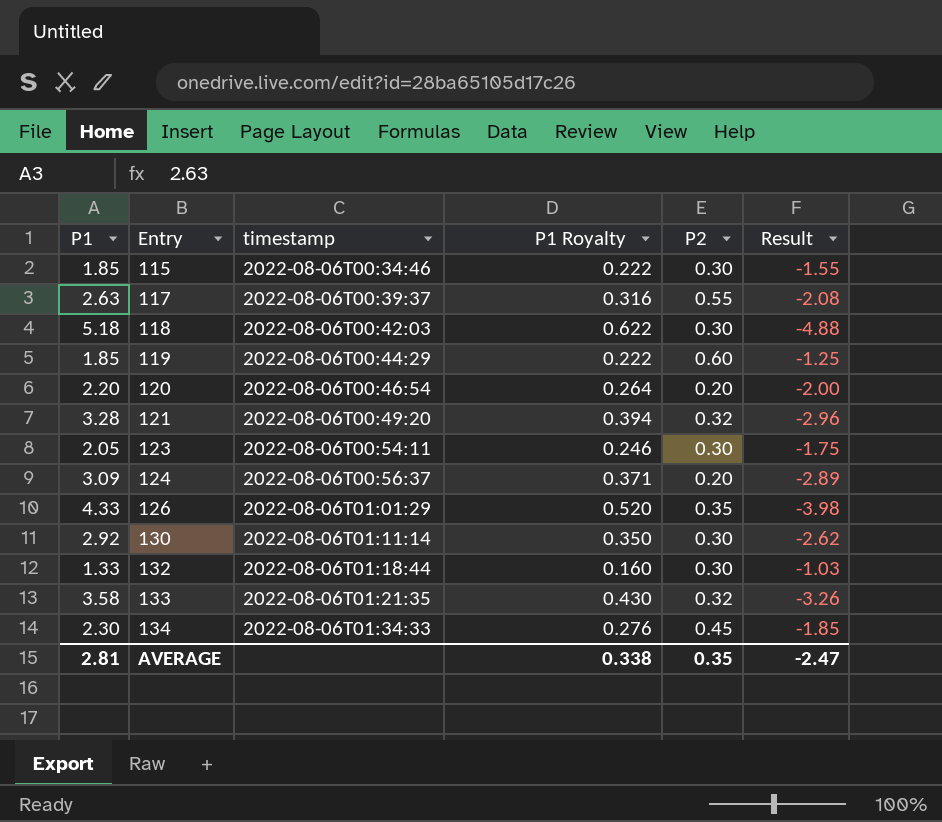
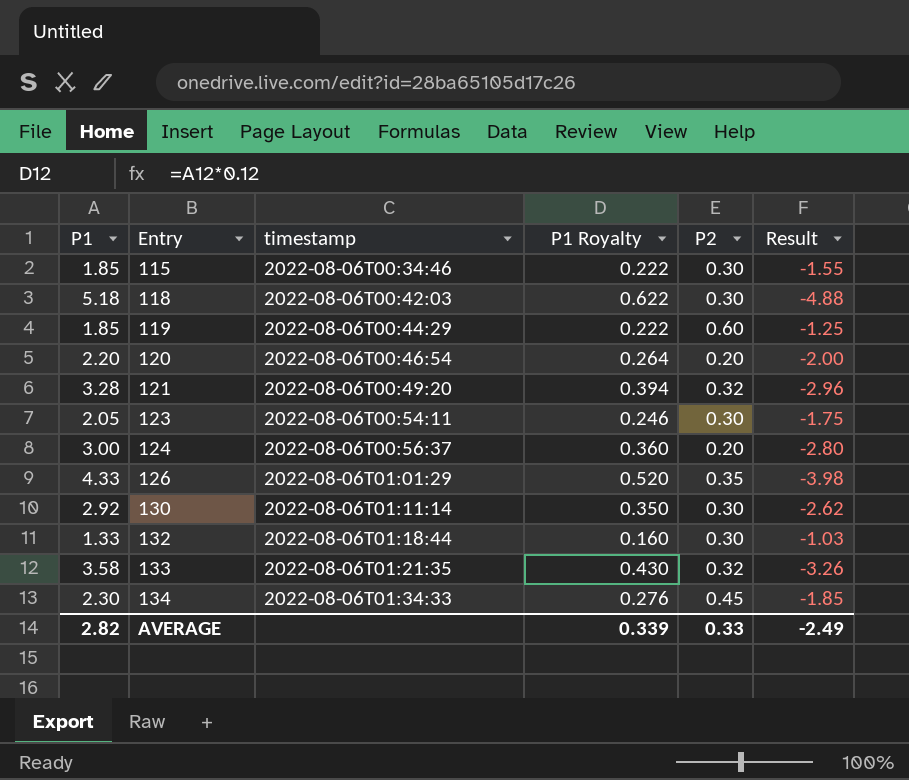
row 117: 2.63 | 2022-08-06T00:39:37 | 0.316 | 0.55 | -2.08 -> none
124 | P1: 3.09 -> 3.00
124 | P1 Royalty: 0.371 -> 0.360
124 | Result: -2.89 -> -2.80
AVERAGE | P1: 2.81 -> 2.82
AVERAGE | P1 Royalty: 0.338 -> 0.339
AVERAGE | P2: 0.35 -> 0.33
AVERAGE | Result: -2.47 -> -2.49

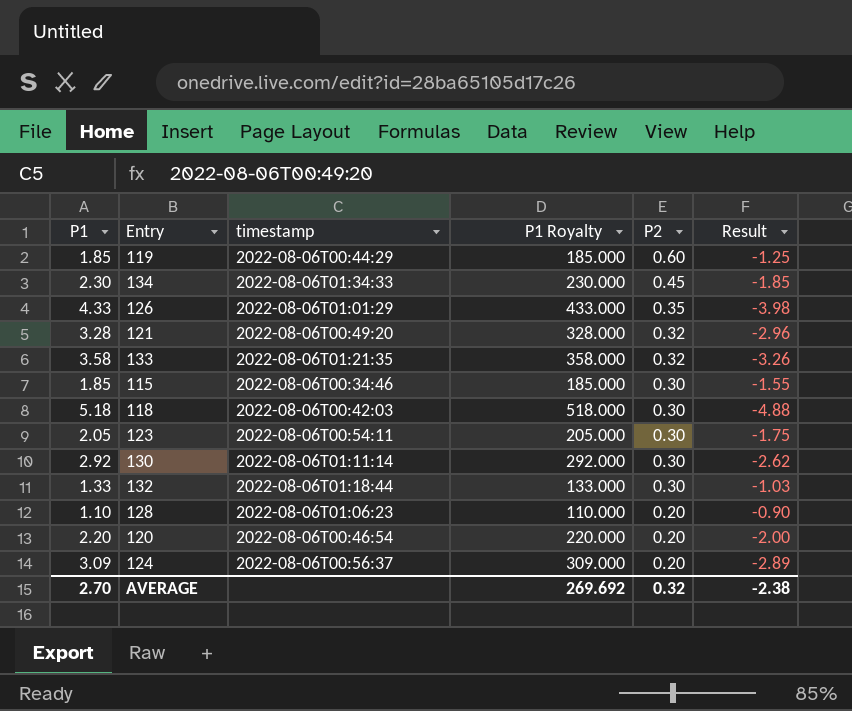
row order: Entry ascending -> P2 descending
column P1 Royalty | formula: [P1] * 0.12 -> [P1] * 100
row 128: none -> 1.10 | 2022-08-06T01:06:23 | 110.000 | 0.20 | -0.90
124 | P1: 3.00 -> 3.09
124 | Result: -2.80 -> -2.89
AVERAGE | P1: 2.82 -> 2.70
AVERAGE | P1 Royalty: 0.339 -> 269.692
AVERAGE | P2: 0.33 -> 0.32
AVERAGE | Result: -2.49 -> -2.38

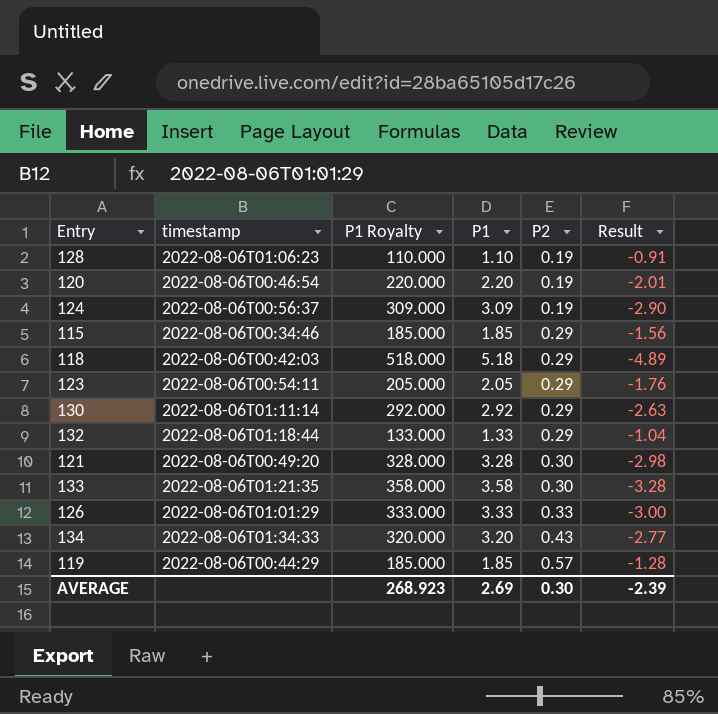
row order: P2 descending -> P2 ascending
column P1 | position: 1 -> 4
128 | P2: 0.20 -> 0.19
128 | Result: -0.90 -> -0.91
120 | P2: 0.20 -> 0.19
120 | Result: -2.00 -> -2.01
124 | P2: 0.20 -> 0.19
124 | Result: -2.89 -> -2.90
115 | P2: 0.30 -> 0.29
115 | Result: -1.55 -> -1.56
118 | P2: 0.30 -> 0.29
118 | Result: -4.88 -> -4.89
123 | P2: 0.30 -> 0.29
123 | Result: -1.75 -> -1.76
130 | P2: 0.30 -> 0.29
130 | Result: -2.62 -> -2.63
132 | P2: 0.30 -> 0.29
132 | Result: -1.03 -> -1.04
121 | P2: 0.32 -> 0.30
121 | Result: -2.96 -> -2.98
133 | P2: 0.32 -> 0.30
133 | Result: -3.26 -> -3.28
126 | P1 Royalty: 433.000 -> 333.000
126 | P1: 4.33 -> 3.33
126 | P2: 0.35 -> 0.33
126 | Result: -3.98 -> -3.00
134 | P1 Royalty: 230.000 -> 320.000
134 | P1: 2.30 -> 3.20
134 | P2: 0.45 -> 0.43
134 | Result: -1.85 -> -2.77
119 | P2: 0.60 -> 0.57
119 | Result: -1.25 -> -1.28
AVERAGE | P1 Royalty: 269.692 -> 268.923
AVERAGE | P1: 2.70 -> 2.69
AVERAGE | P2: 0.32 -> 0.30
AVERAGE | Result: -2.38 -> -2.39

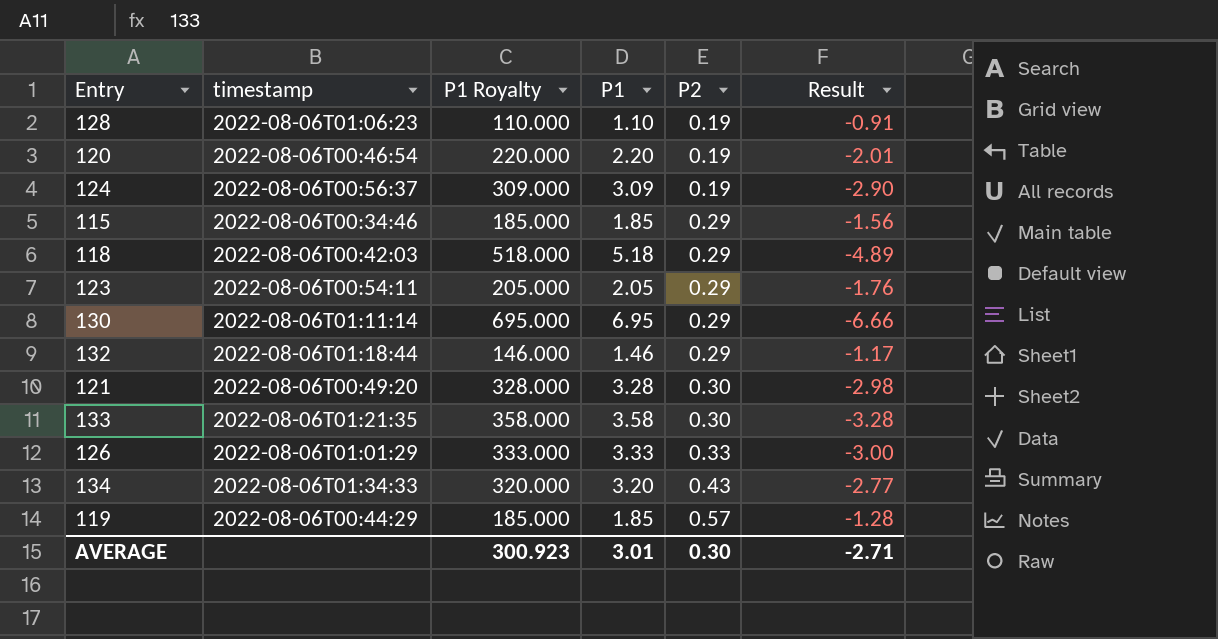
130 | P1 Royalty: 292.000 -> 695.000
130 | P1: 2.92 -> 6.95
130 | Result: -2.63 -> -6.66
132 | P1 Royalty: 133.000 -> 146.000
132 | P1: 1.33 -> 1.46
132 | Result: -1.04 -> -1.17
AVERAGE | P1 Royalty: 268.923 -> 300.923
AVERAGE | P1: 2.69 -> 3.01
AVERAGE | Result: -2.39 -> -2.71

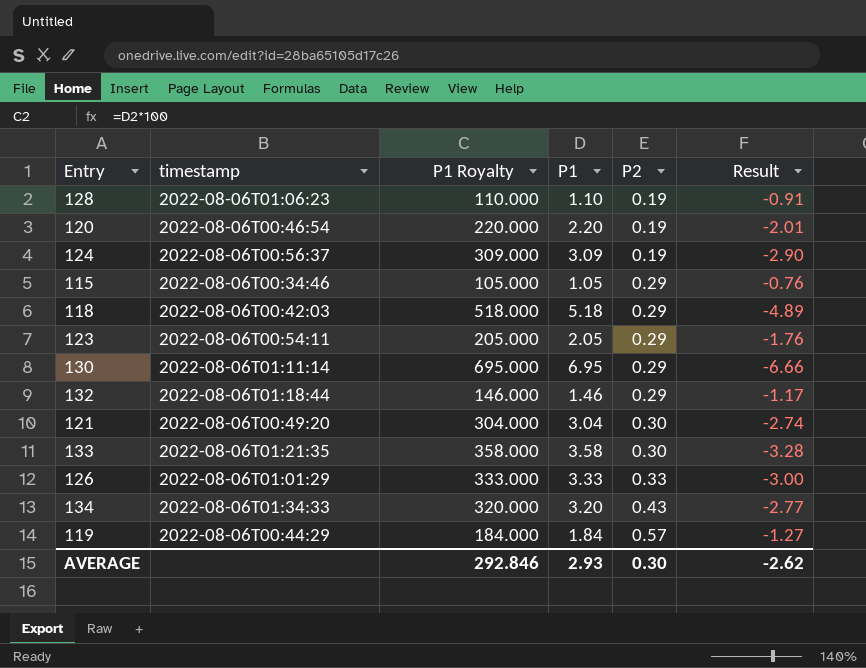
115 | P1 Royalty: 185.000 -> 105.000
115 | P1: 1.85 -> 1.05
115 | Result: -1.56 -> -0.76
121 | P1 Royalty: 328.000 -> 304.000
121 | P1: 3.28 -> 3.04
121 | Result: -2.98 -> -2.74
119 | P1 Royalty: 185.000 -> 184.000
119 | P1: 1.85 -> 1.84
119 | Result: -1.28 -> -1.27
AVERAGE | P1 Royalty: 300.923 -> 292.846
AVERAGE | P1: 3.01 -> 2.93
AVERAGE | Result: -2.71 -> -2.62

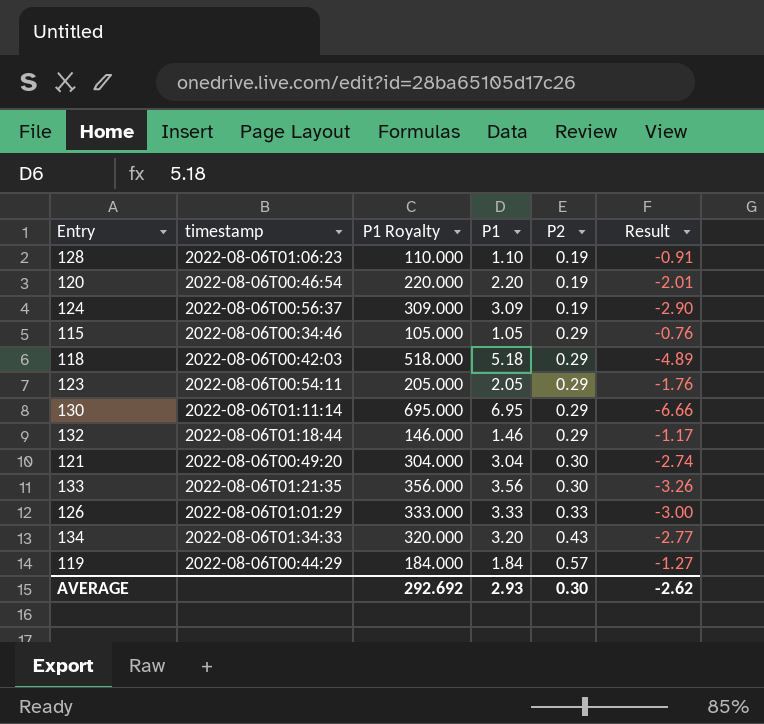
133 | P1 Royalty: 358.000 -> 356.000
133 | P1: 3.58 -> 3.56
133 | Result: -3.28 -> -3.26
AVERAGE | P1 Royalty: 292.846 -> 292.692

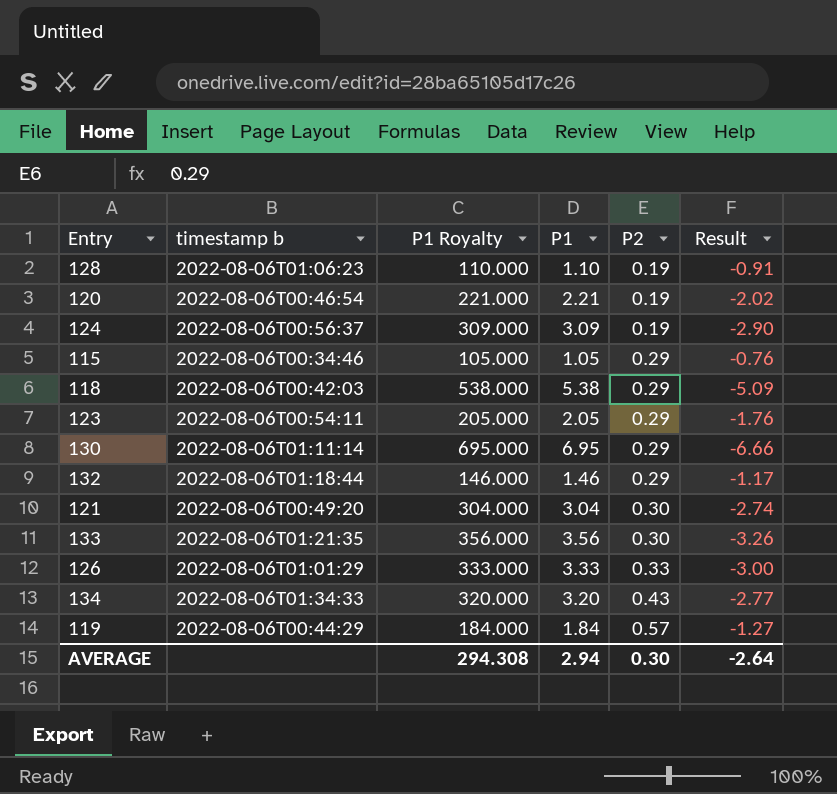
column name: timestamp -> timestamp b
120 | P1 Royalty: 220.000 -> 221.000
120 | P1: 2.20 -> 2.21
120 | Result: -2.01 -> -2.02
118 | P1 Royalty: 518.000 -> 538.000
118 | P1: 5.18 -> 5.38
118 | Result: -4.89 -> -5.09
AVERAGE | P1 Royalty: 292.692 -> 294.308
AVERAGE | P1: 2.93 -> 2.94
AVERAGE | Result: -2.62 -> -2.64

